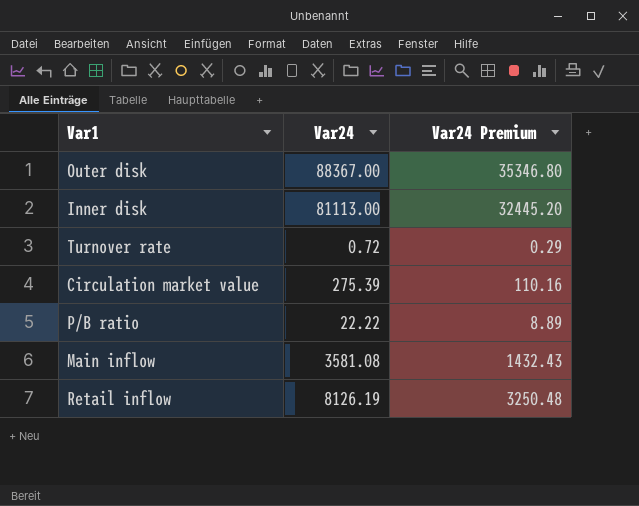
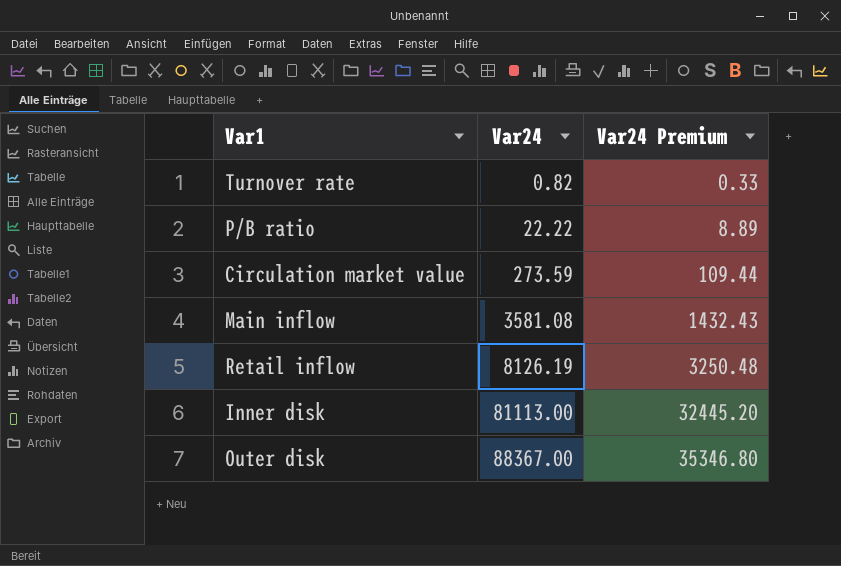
row order: none -> Var24 ascending
Turnover rate | Var24: 0.72 -> 0.82
Turnover rate | Var24 Premium: 0.29 -> 0.33
Circulation market value | Var24: 275.39 -> 273.59
Circulation market value | Var24 Premium: 110.16 -> 109.44

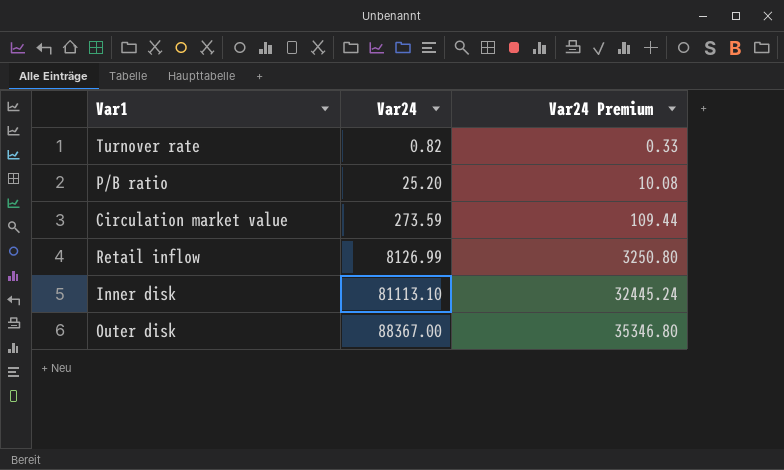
row Main inflow: 3581.08 | 1432.43 -> none
P/B ratio | Var24: 22.22 -> 25.20
P/B ratio | Var24 Premium: 8.89 -> 10.08
Retail inflow | Var24: 8126.19 -> 8126.99
Retail inflow | Var24 Premium: 3250.48 -> 3250.80
Inner disk | Var24: 81113.00 -> 81113.10
Inner disk | Var24 Premium: 32445.20 -> 32445.24

